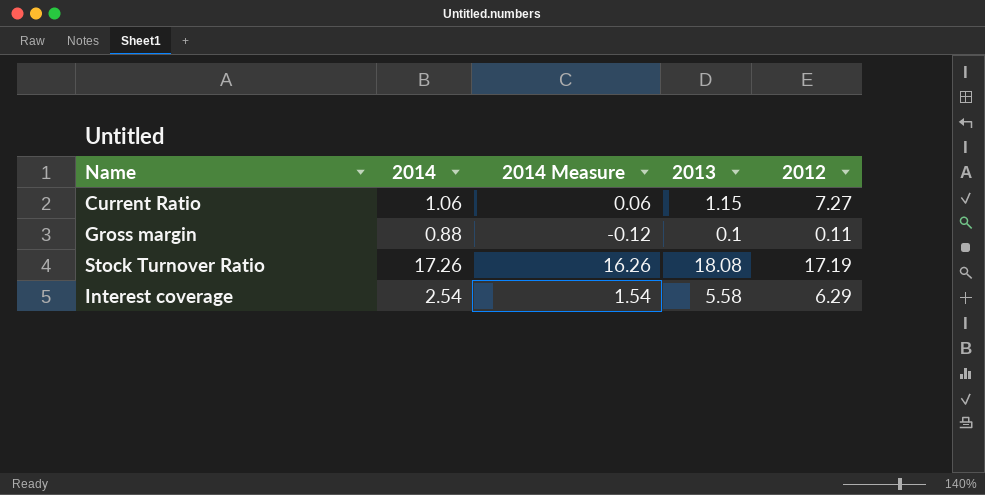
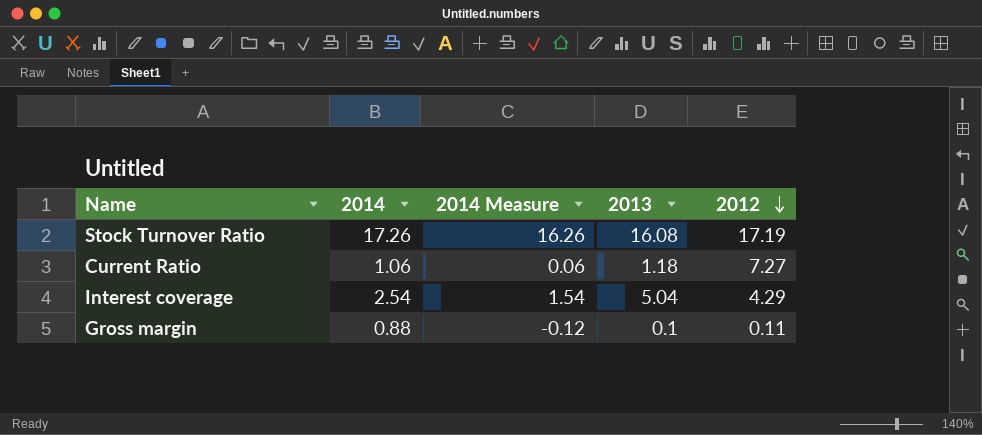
row order: none -> 2012 descending
Stock Turnover Ratio | 2013: 18.08 -> 16.08
Current Ratio | 2013: 1.15 -> 1.18
Interest coverage | 2013: 5.58 -> 5.04
Interest coverage | 2012: 6.29 -> 4.29

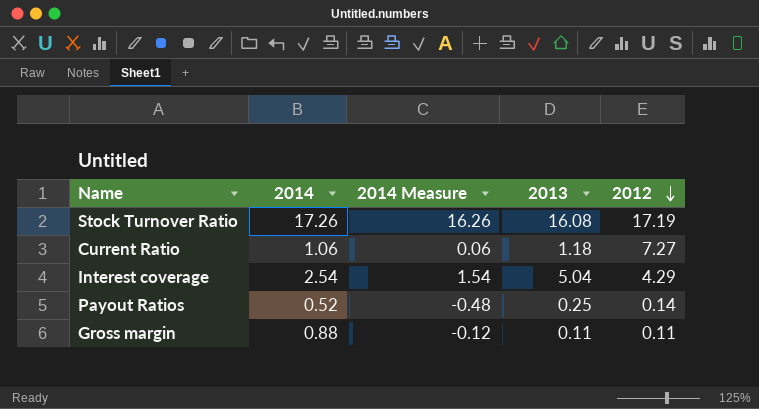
row Payout Ratios: none -> 0.52 | -0.48 | 0.25 | 0.14
Gross margin | 2013: 0.1 -> 0.11

